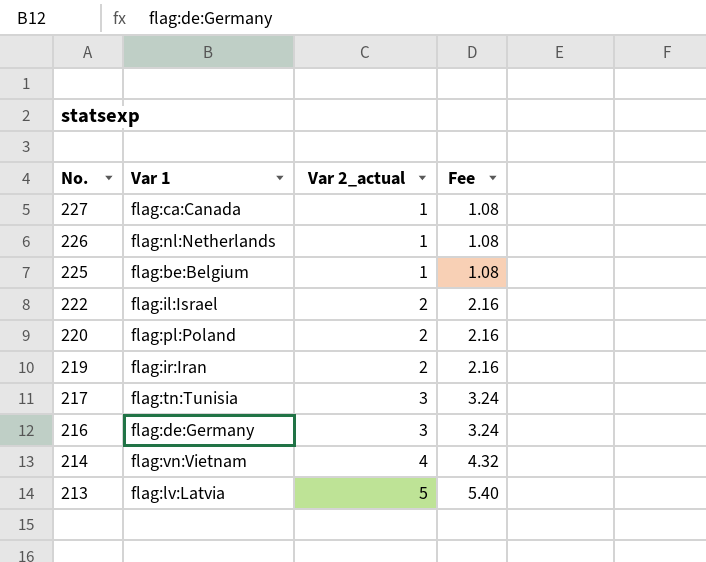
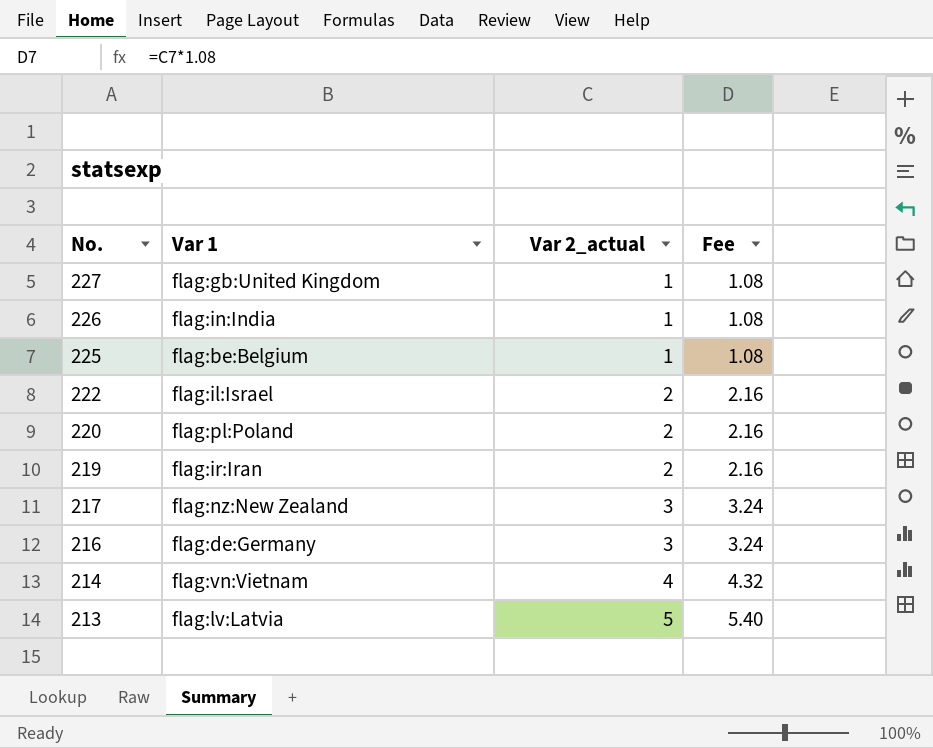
227 | Var 1: flag:ca:Canada -> flag:gb:United Kingdom
226 | Var 1: flag:nl:Netherlands -> flag:in:India
217 | Var 1: flag:tn:Tunisia -> flag:nz:New Zealand

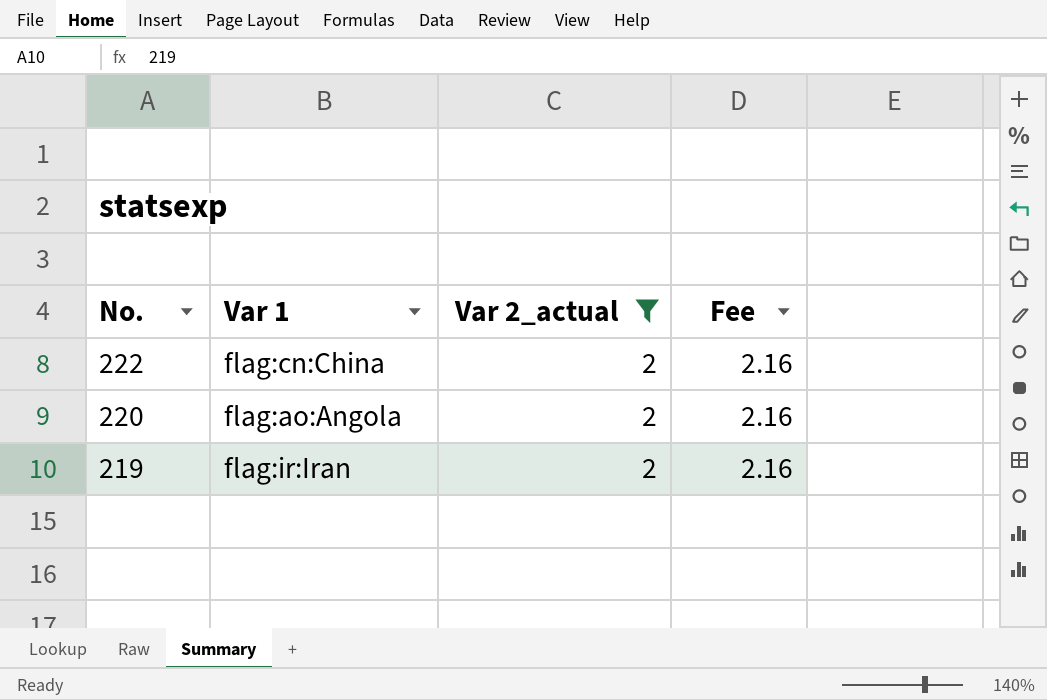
filter: none -> Var 2_actual = 2
222 | Var 1: flag:il:Israel -> flag:cn:China
220 | Var 1: flag:pl:Poland -> flag:ao:Angola

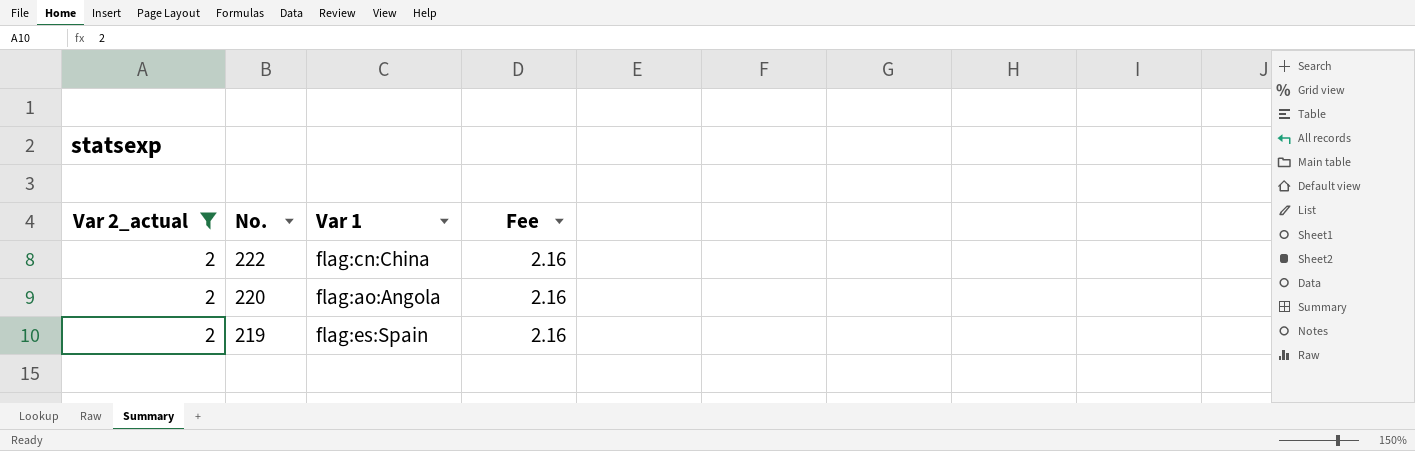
column Var 2_actual | position: 3 -> 1
219 | Var 1: flag:ir:Iran -> flag:es:Spain

